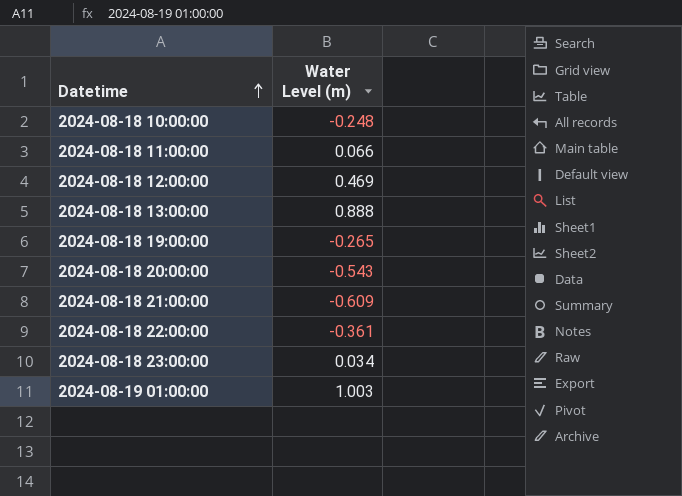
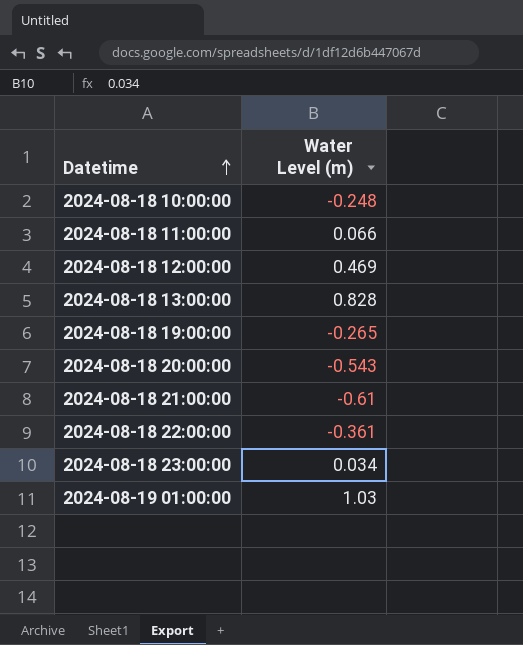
2024-08-18 13:00:00 | Water Level (m): 0.888 -> 0.828
2024-08-18 21:00:00 | Water Level (m): -0.609 -> -0.61
2024-08-19 01:00:00 | Water Level (m): 1.003 -> 1.03

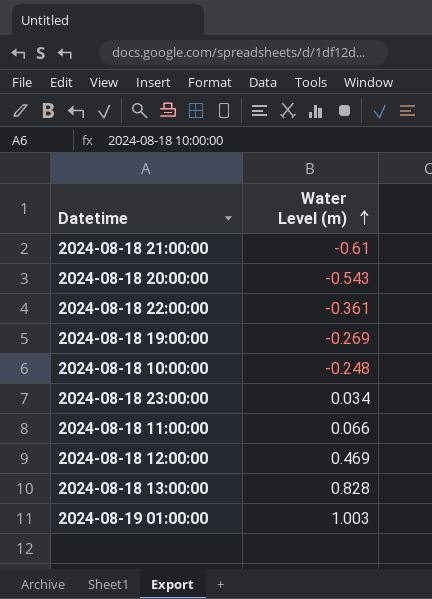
row order: Datetime ascending -> Water Level (m) ascending
2024-08-18 19:00:00 | Water Level (m): -0.265 -> -0.269
2024-08-19 01:00:00 | Water Level (m): 1.03 -> 1.003

